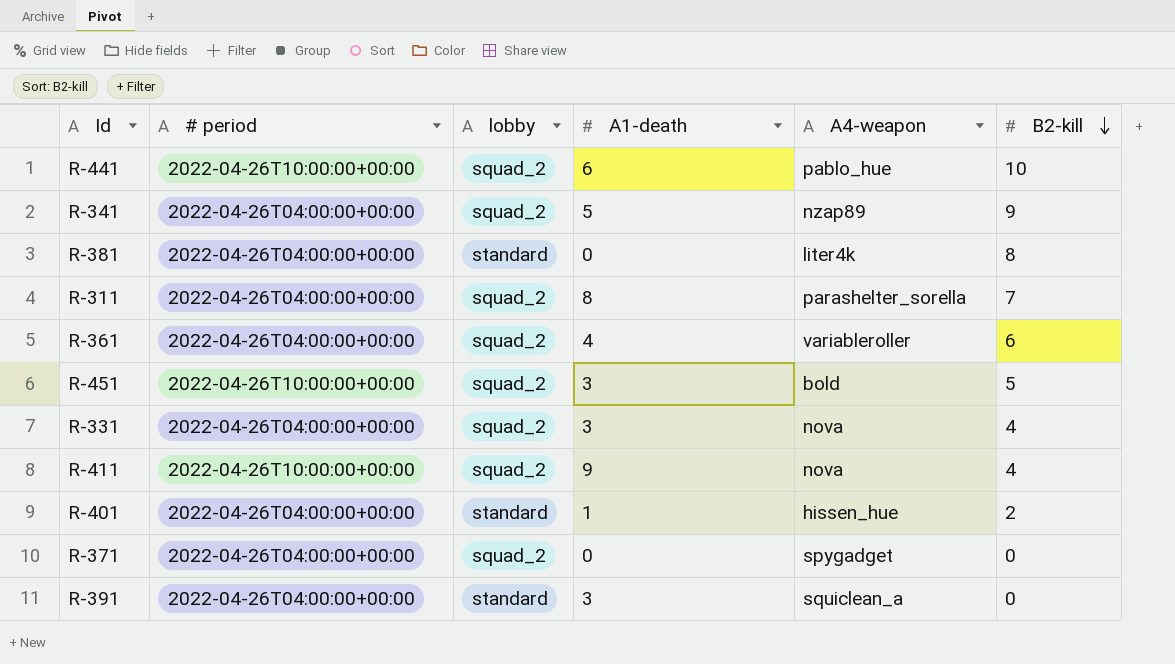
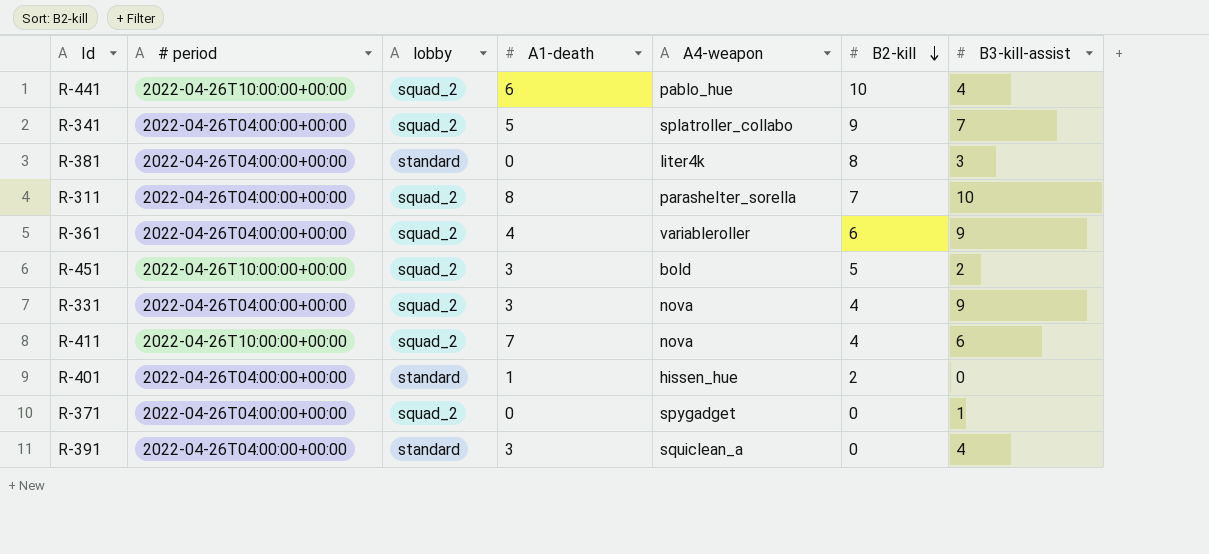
column B3-kill-assist | position: none -> 7
R-341 | A4-weapon: nzap89 -> splatroller_collabo
R-411 | A1-death: 9 -> 7

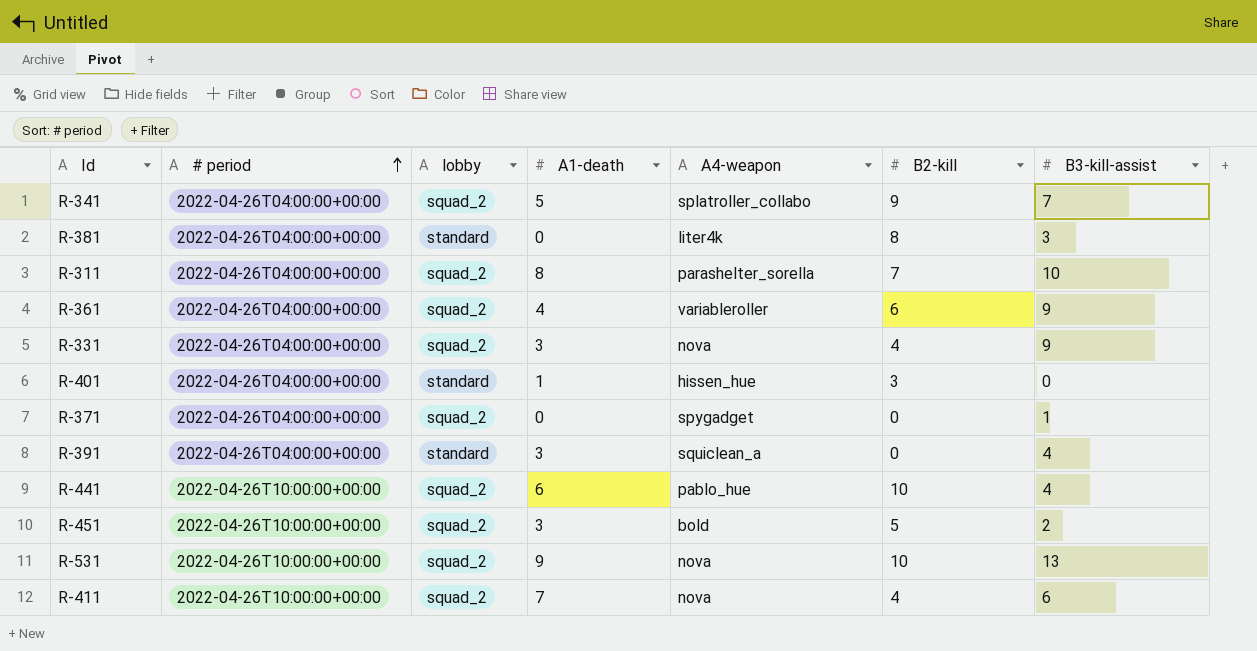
row order: B2-kill descending -> # period ascending
R-401 | B2-kill: 2 -> 3
row R-531: none -> 2022-04-26T10:00:00+00:00 | squad_2 | 9 | nova | 10 | 13

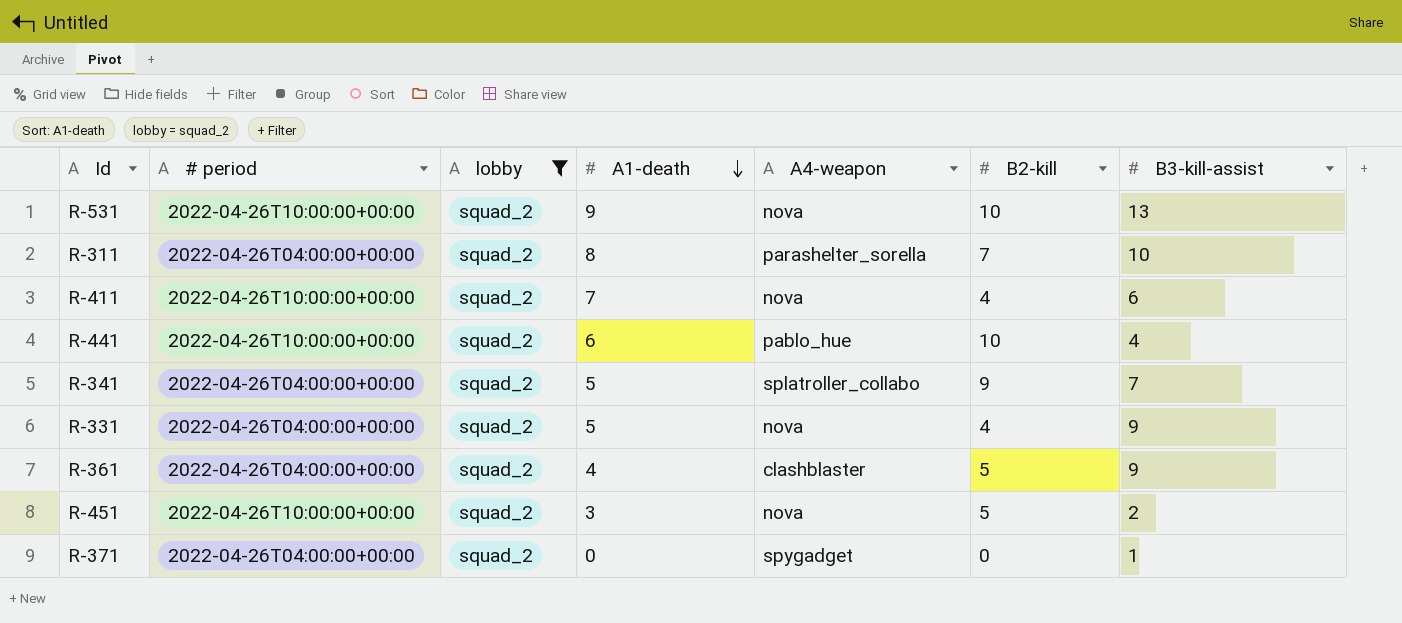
filter: none -> lobby = squad_2
row order: # period ascending -> A1-death descending
R-331 | A1-death: 3 -> 5
R-361 | A4-weapon: variableroller -> clashblaster
R-361 | B2-kill: 6 -> 5
R-451 | A4-weapon: bold -> nova

